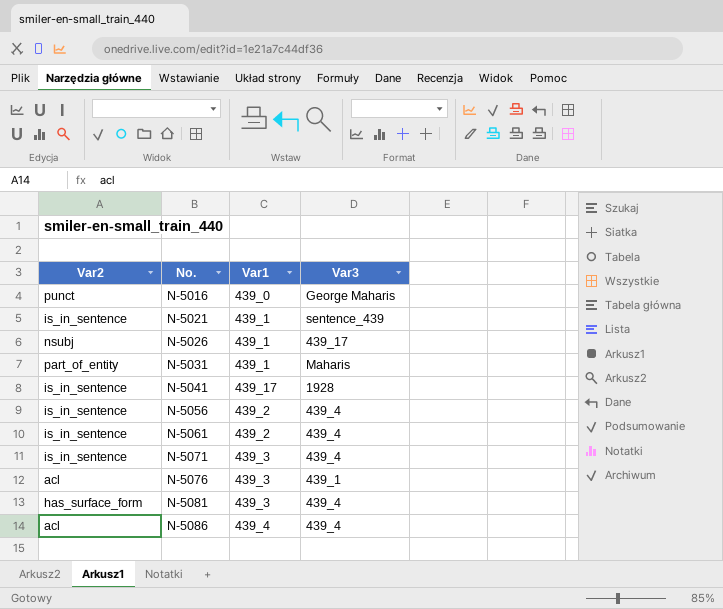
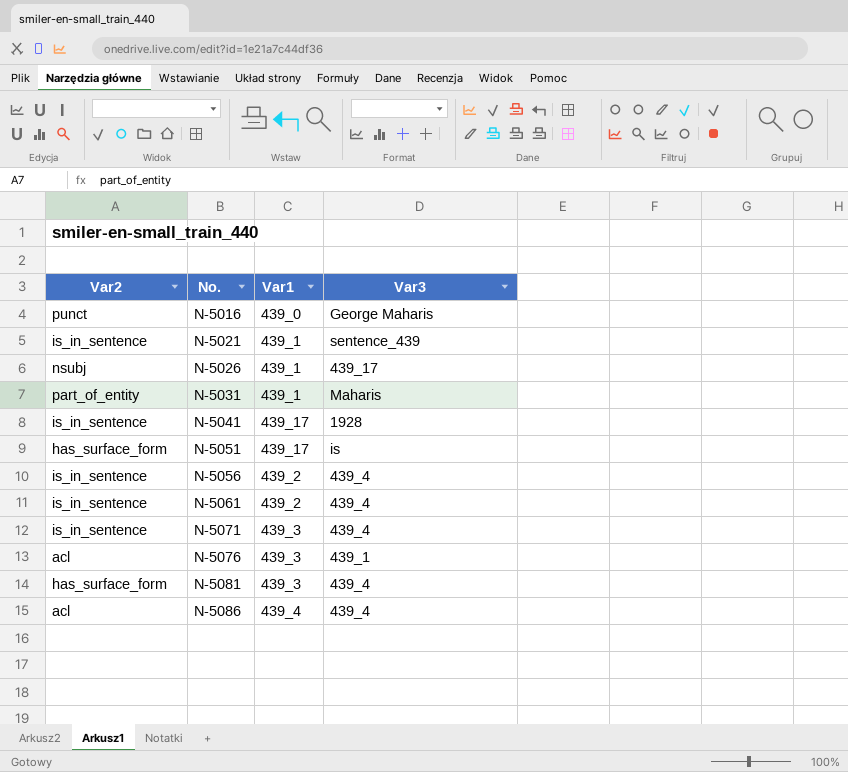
row N-5051: none -> has_surface_form | 439_17 | is

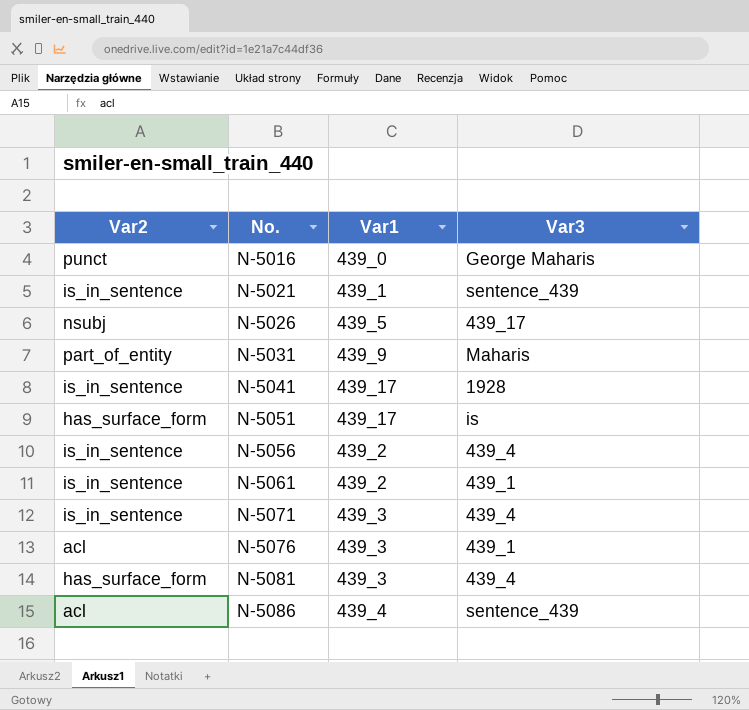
N-5026 | Var1: 439_1 -> 439_5
N-5031 | Var1: 439_1 -> 439_9
N-5061 | Var3: 439_4 -> 439_1
N-5086 | Var3: 439_4 -> sentence_439

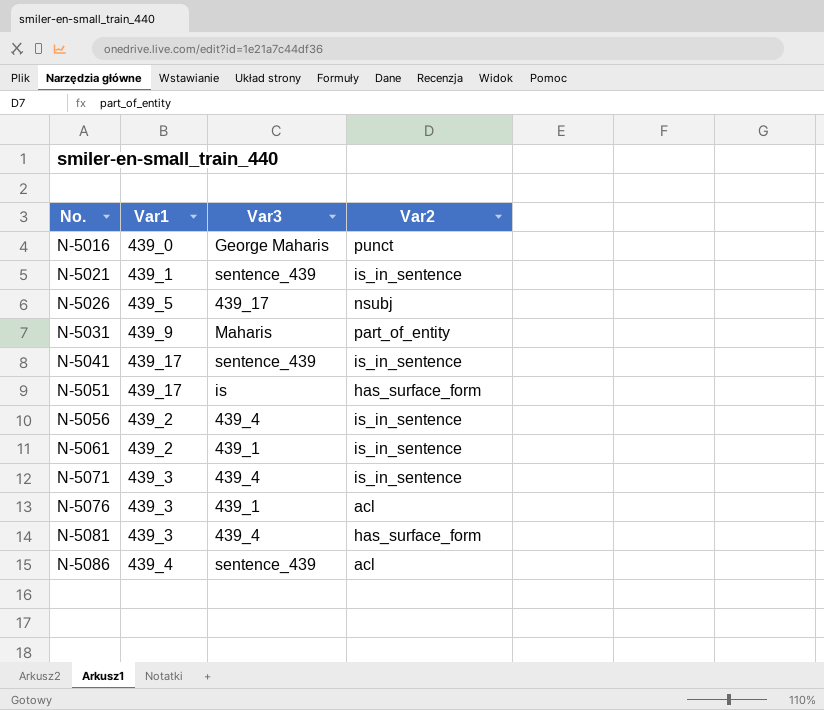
column Var2 | position: 1 -> 4
N-5041 | Var3: 1928 -> sentence_439

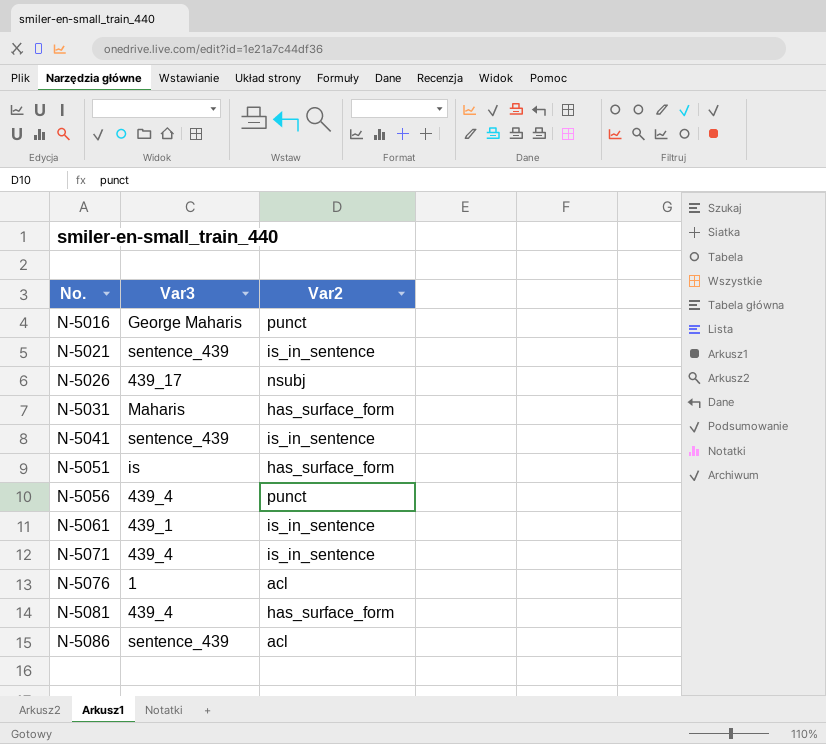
column Var1 | position: 2 -> none
N-5031 | Var2: part_of_entity -> has_surface_form
N-5056 | Var2: is_in_sentence -> punct
N-5076 | Var3: 439_1 -> 1

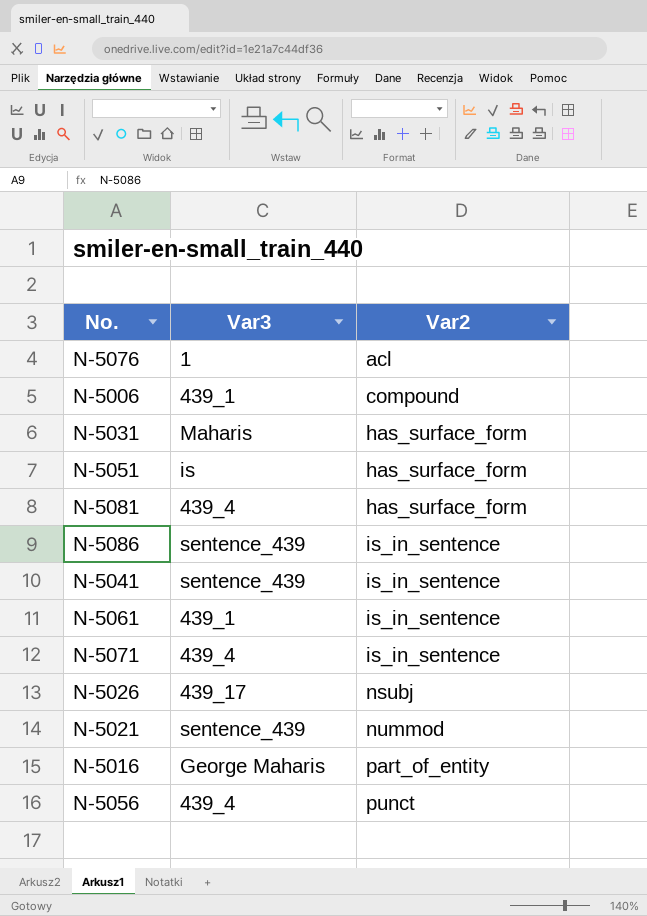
row order: No. ascending -> Var2 ascending
row N-5006: none -> 439_1 | compound
N-5086 | Var2: acl -> is_in_sentence
N-5021 | Var2: is_in_sentence -> nummod
N-5016 | Var2: punct -> part_of_entity

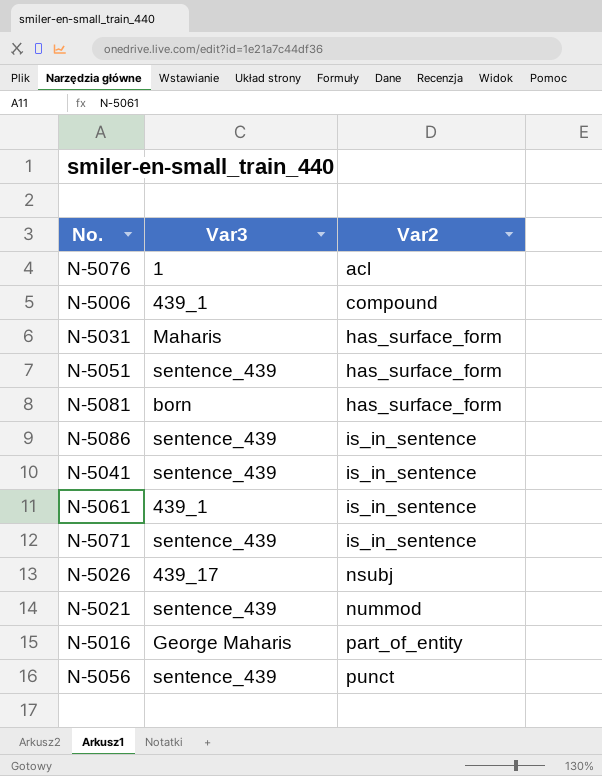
N-5051 | Var3: is -> sentence_439
N-5081 | Var3: 439_4 -> born
N-5071 | Var3: 439_4 -> sentence_439
N-5056 | Var3: 439_4 -> sentence_439

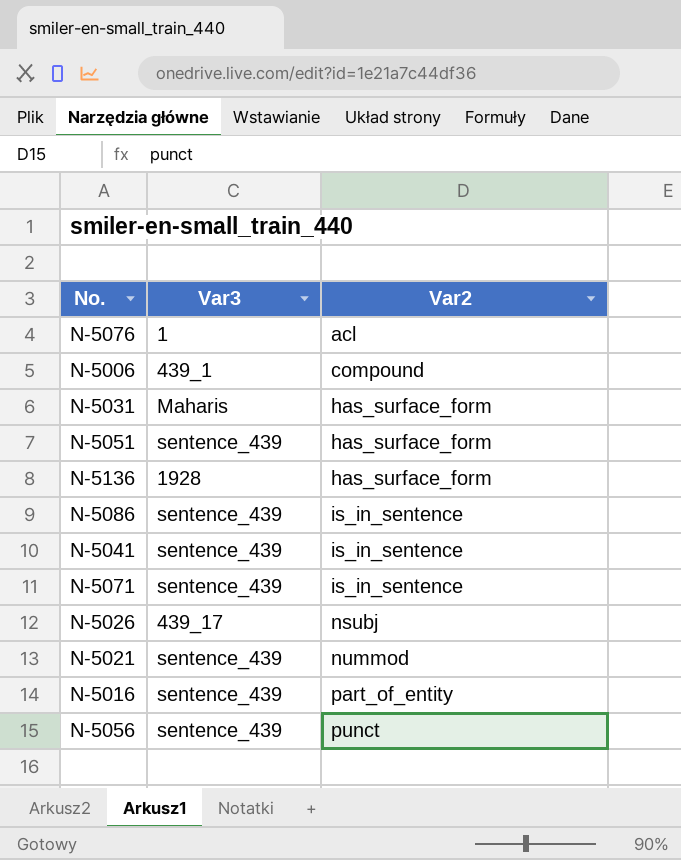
row N-5081: born | has_surface_form -> none
row N-5061: 439_1 | is_in_sentence -> none
row N-5136: none -> 1928 | has_surface_form
N-5016 | Var3: George Maharis -> sentence_439

